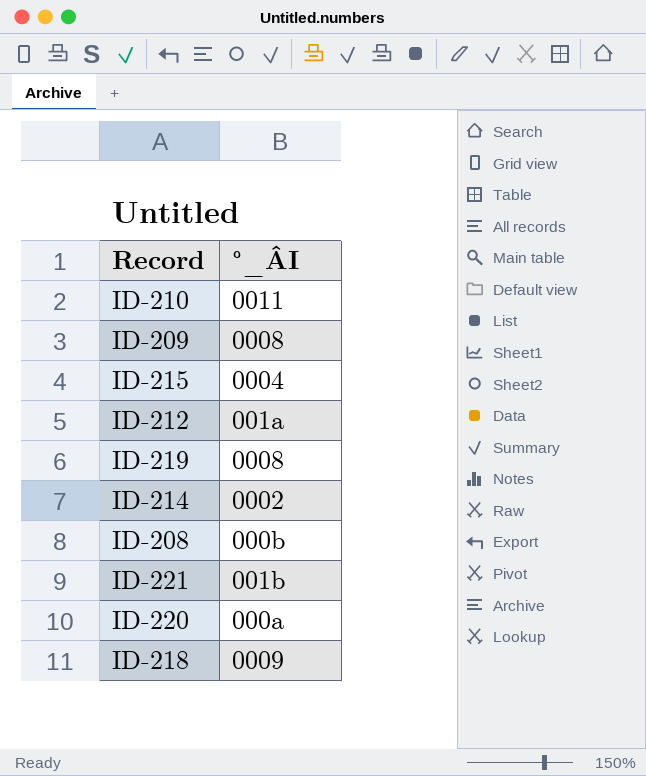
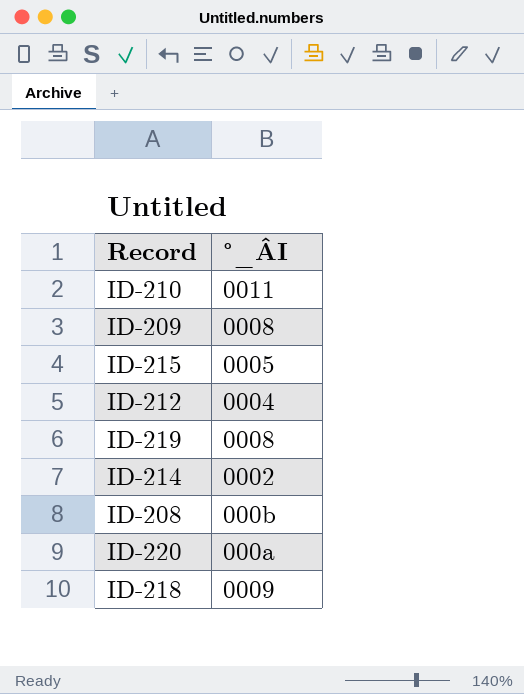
row ID-221: 001b -> none
ID-215 | °_ÂI: 0004 -> 0005
ID-212 | °_ÂI: 001a -> 0004

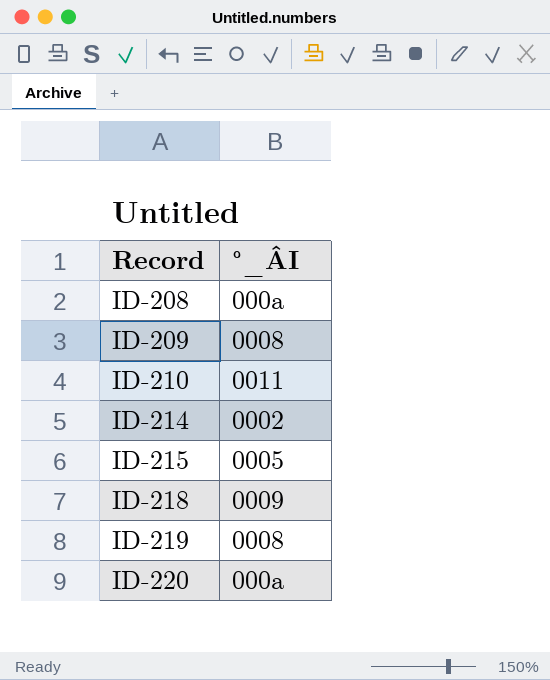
row order: none -> Record ascending
row ID-212: 0004 -> none
ID-208 | °_ÂI: 000b -> 000a

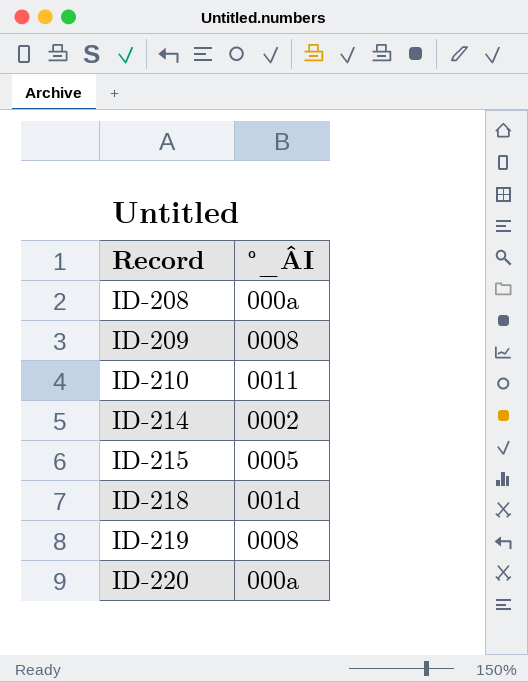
ID-218 | °_ÂI: 0009 -> 001d

